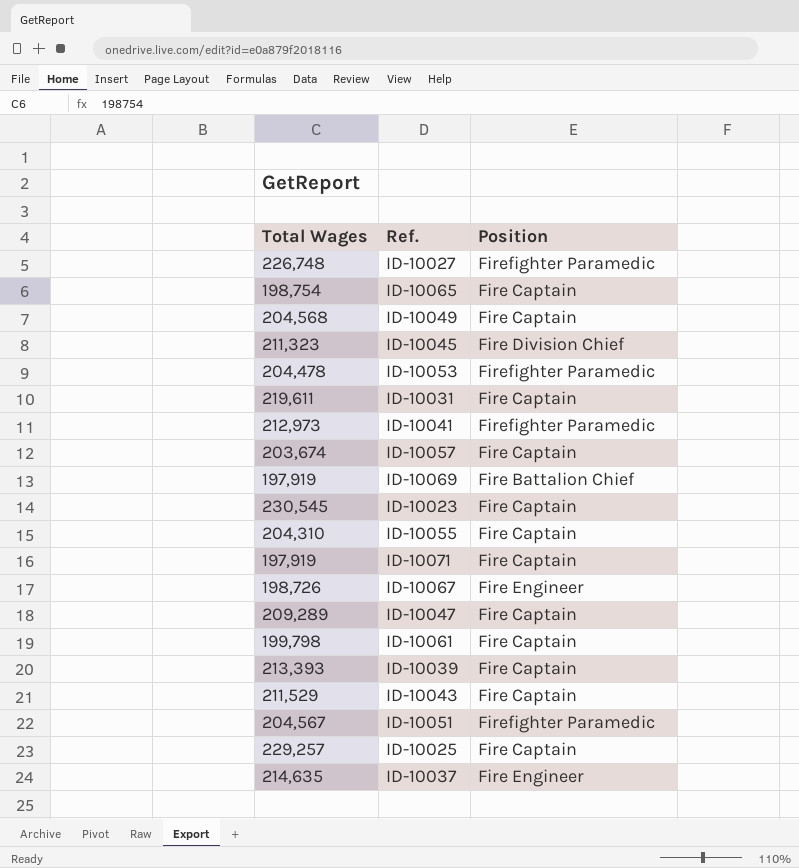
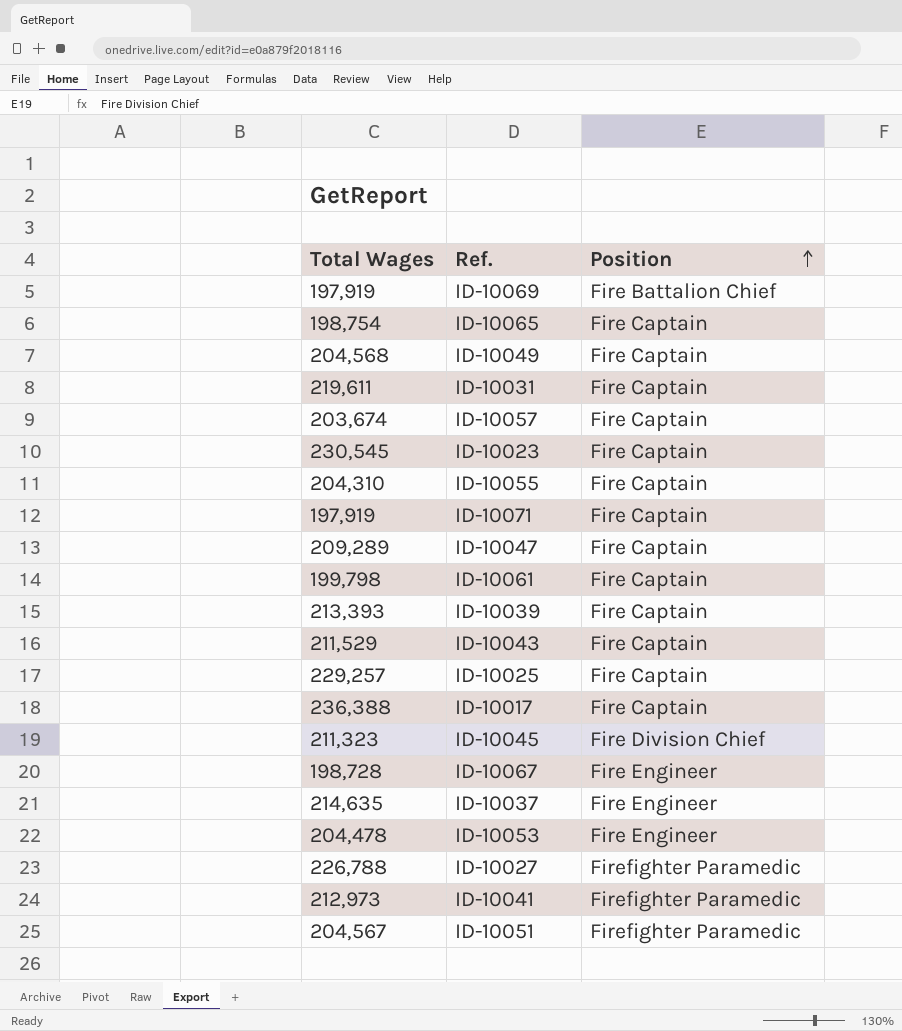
row order: none -> Position ascending
row ID-10017: none -> 236,388 | Fire Captain
ID-10067 | Total Wages: 198,726 -> 198,728
ID-10053 | Position: Firefighter Paramedic -> Fire Engineer
ID-10027 | Total Wages: 226,748 -> 226,788

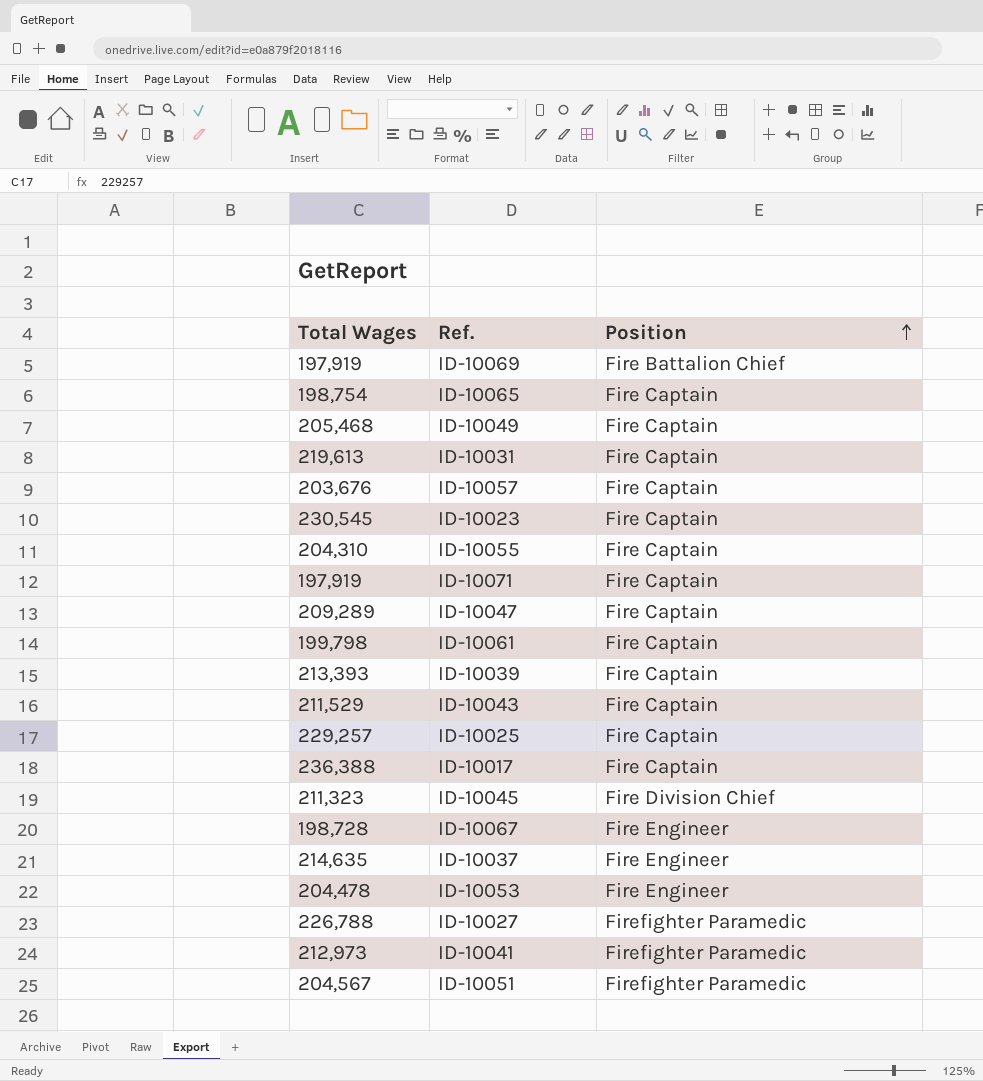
ID-10049 | Total Wages: 204,568 -> 205,468
ID-10031 | Total Wages: 219,611 -> 219,613
ID-10057 | Total Wages: 203,674 -> 203,676

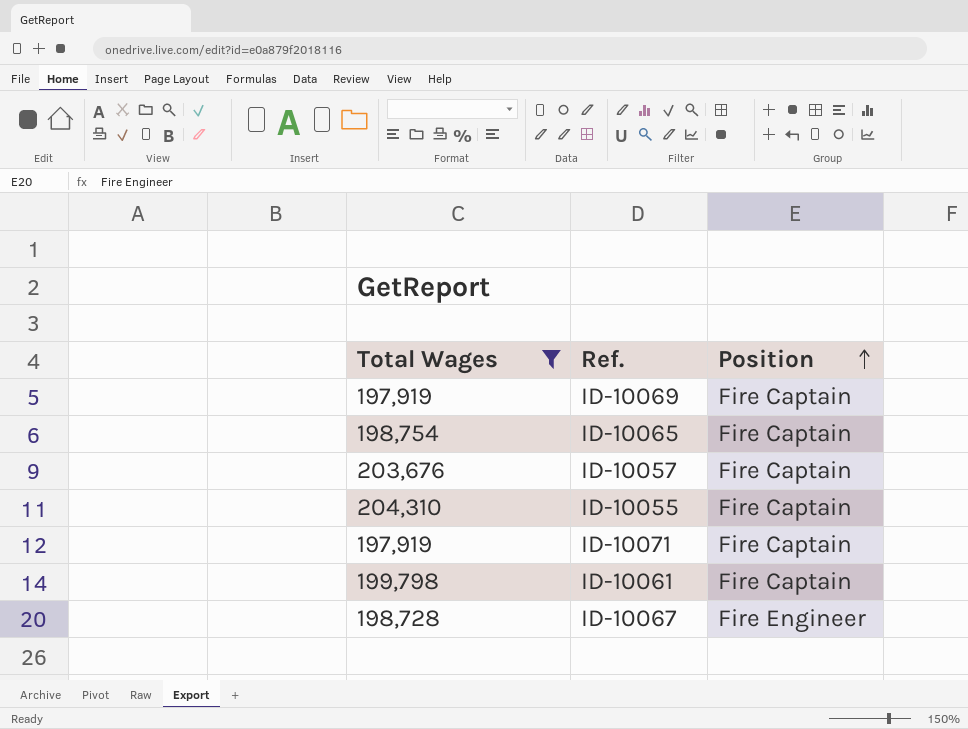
filter: none -> Total Wages <= 204,310
ID-10069 | Position: Fire Battalion Chief -> Fire Captain

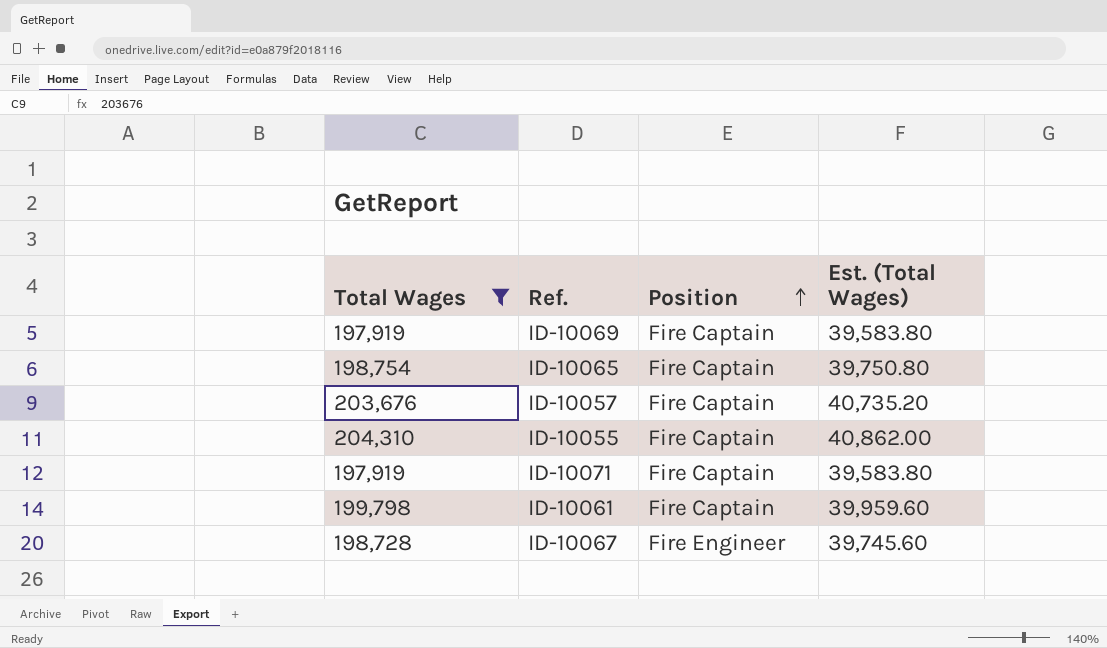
column Est. (Total Wages) | formula: none -> [Total Wages] * 0.2

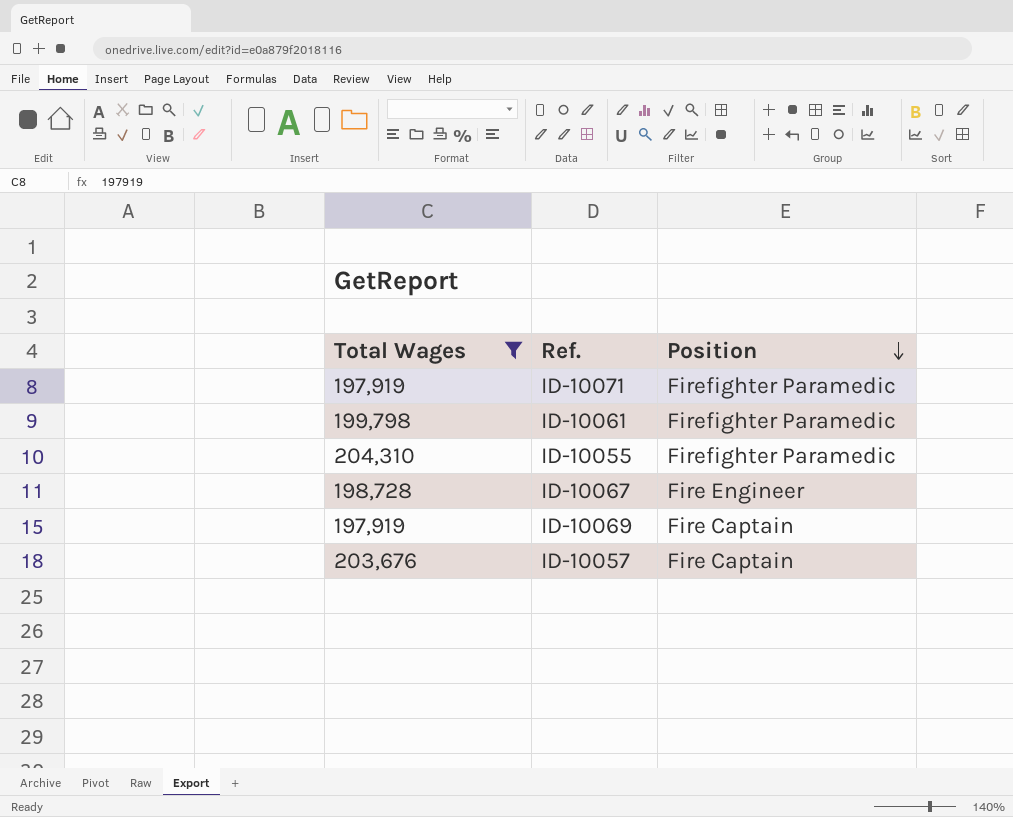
row order: Position ascending -> Position descending
column Est. (Total Wages) | formula: [Total Wages] * 0.2 -> none
row ID-10065: 198,754 | Fire Captain | 39,750.80 -> none
ID-10071 | Position: Fire Captain -> Firefighter Paramedic
ID-10061 | Position: Fire Captain -> Firefighter Paramedic
ID-10055 | Position: Fire Captain -> Firefighter Paramedic

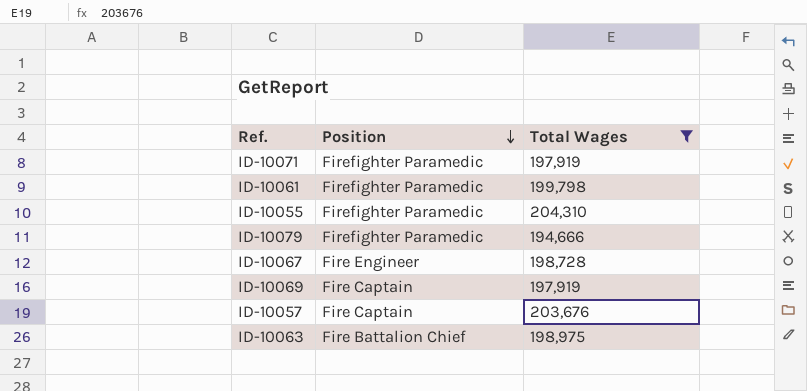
column Total Wages | position: 1 -> 3
row ID-10079: none -> Firefighter Paramedic | 194,666
row ID-10063: none -> Fire Battalion Chief | 198,975

